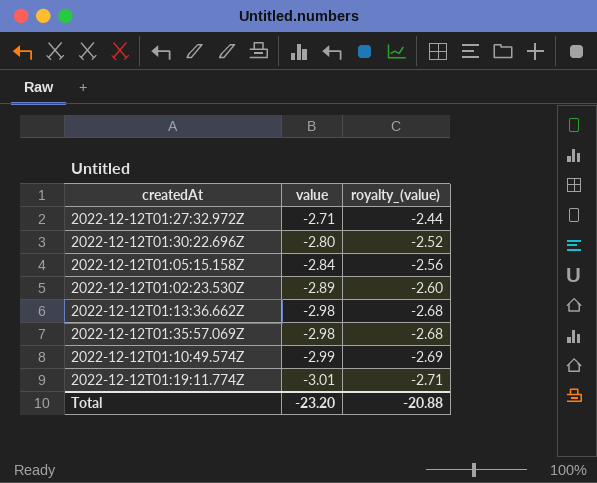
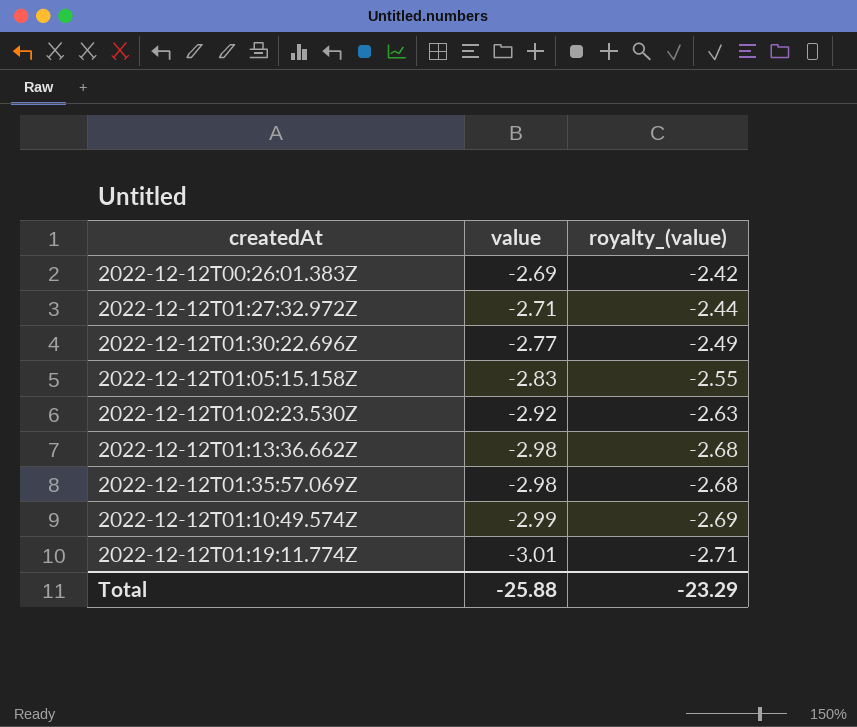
row 2022-12-12T00:26:01.383Z: none -> -2.69 | -2.42
2022-12-12T01:30:22.696Z | value: -2.80 -> -2.77
2022-12-12T01:30:22.696Z | royalty_(value): -2.52 -> -2.49
2022-12-12T01:05:15.158Z | value: -2.84 -> -2.83
2022-12-12T01:05:15.158Z | royalty_(value): -2.56 -> -2.55
2022-12-12T01:02:23.530Z | value: -2.89 -> -2.92
2022-12-12T01:02:23.530Z | royalty_(value): -2.60 -> -2.63
Total | value: -23.20 -> -25.88
Total | royalty_(value): -20.88 -> -23.29

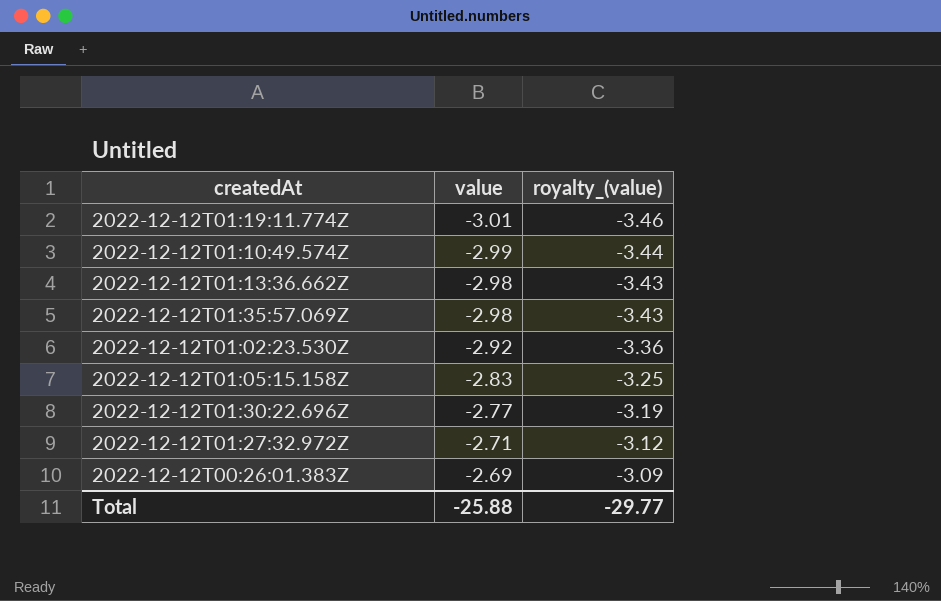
row order: value descending -> value ascending
column royalty_(value) | formula: [value] * 0.9 -> [value] * 1.15
Total | royalty_(value): -23.29 -> -29.77

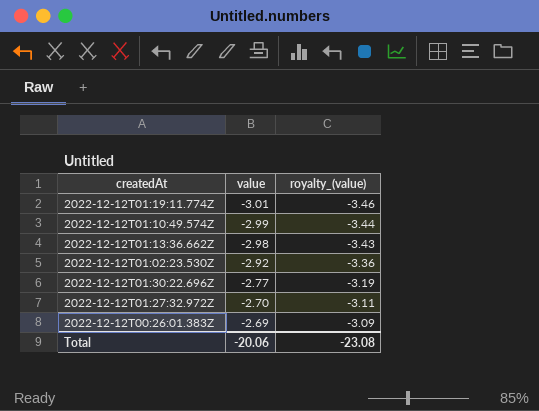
row 2022-12-12T01:35:57.069Z: -2.98 | -3.43 -> none
row 2022-12-12T01:05:15.158Z: -2.83 | -3.25 -> none
2022-12-12T01:27:32.972Z | value: -2.71 -> -2.70
2022-12-12T01:27:32.972Z | royalty_(value): -3.12 -> -3.11
Total | value: -25.88 -> -20.06
Total | royalty_(value): -29.77 -> -23.08

